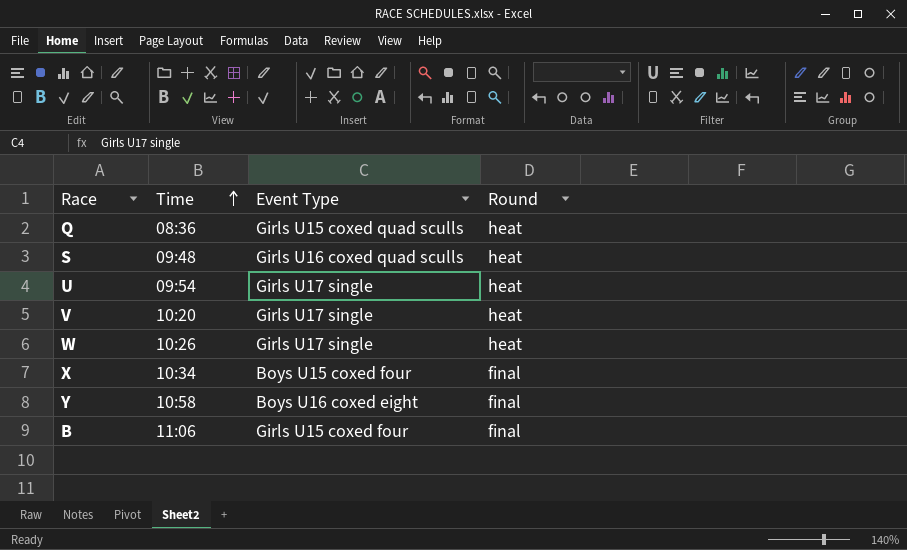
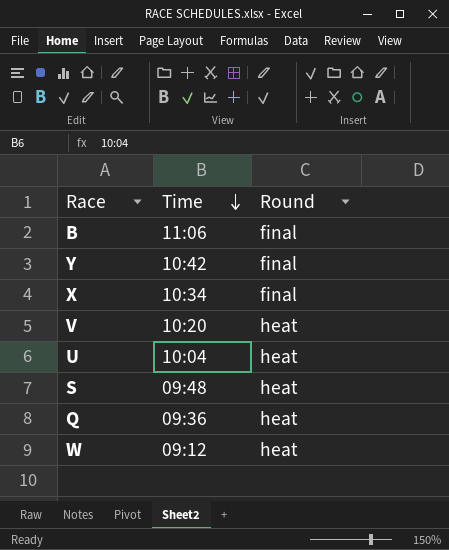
row order: Time ascending -> Time descending
column Event Type | position: 3 -> none
Y | Time: 10:58 -> 10:42
U | Time: 09:54 -> 10:04
Q | Time: 08:36 -> 09:36
W | Time: 10:26 -> 09:12

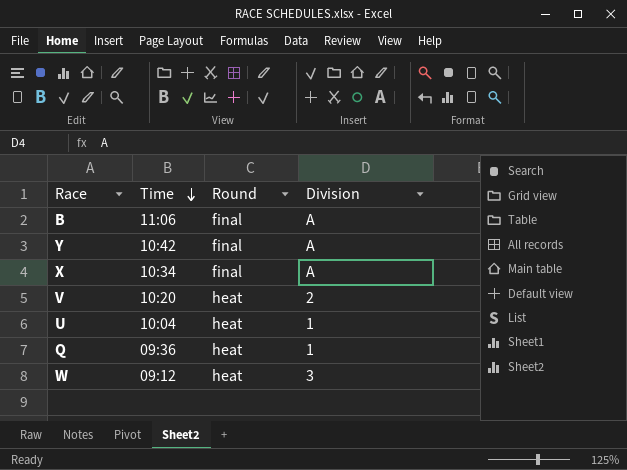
column Division | position: none -> 4
row S: 09:48 | heat -> none

